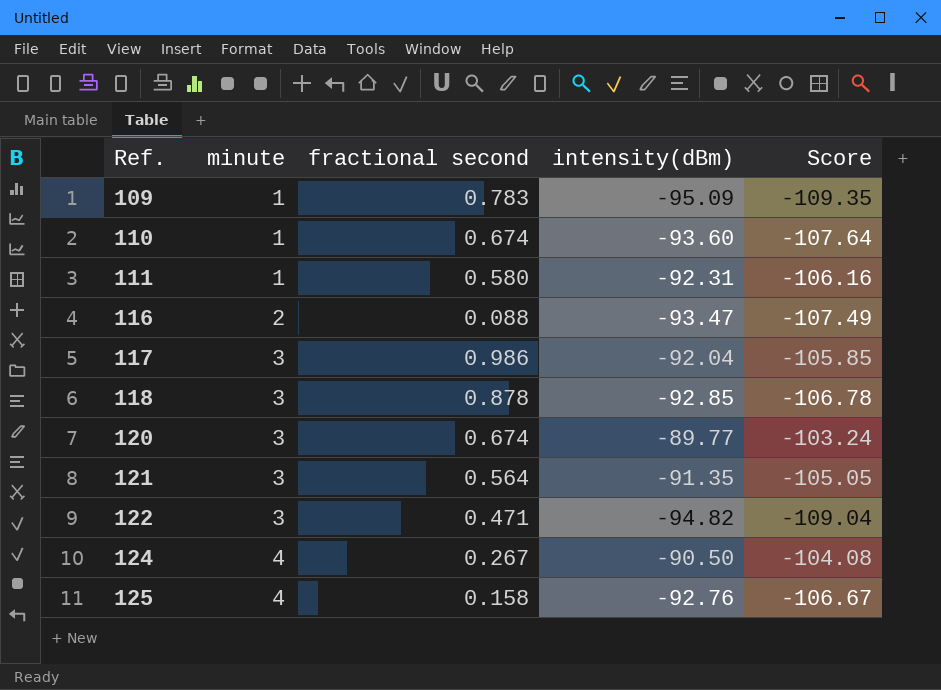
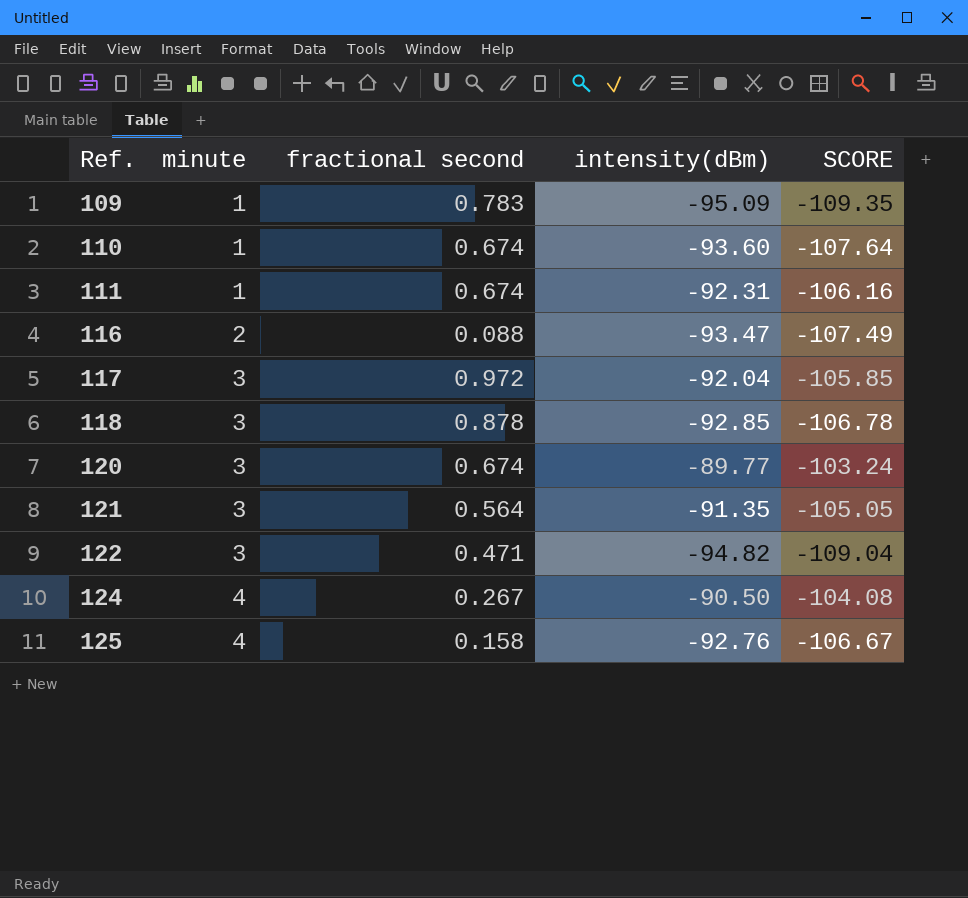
column name: Score -> SCORE
111 | fractional second: 0.580 -> 0.674
117 | fractional second: 0.986 -> 0.972

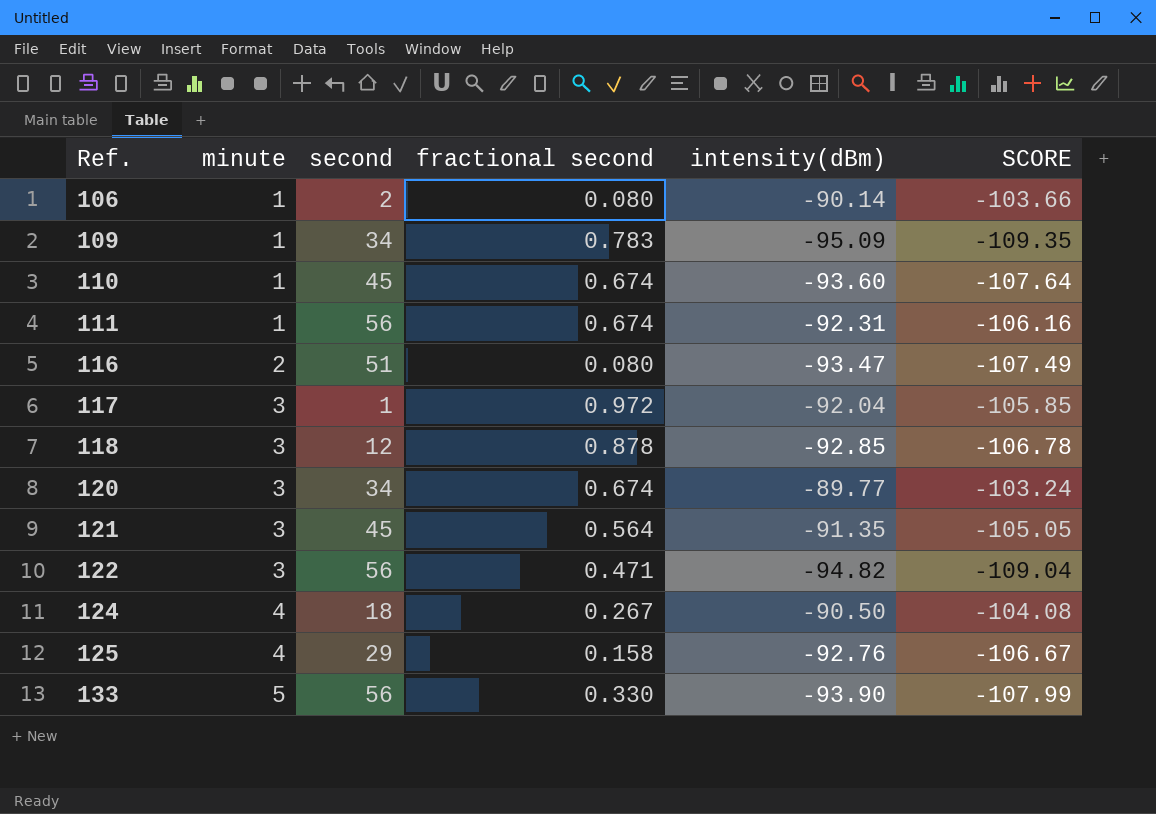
column second | position: none -> 3
row 106: none -> 1 | 2 | 0.080 | -90.14 | -103.66
116 | fractional second: 0.088 -> 0.080
row 133: none -> 5 | 56 | 0.330 | -93.90 | -107.99

